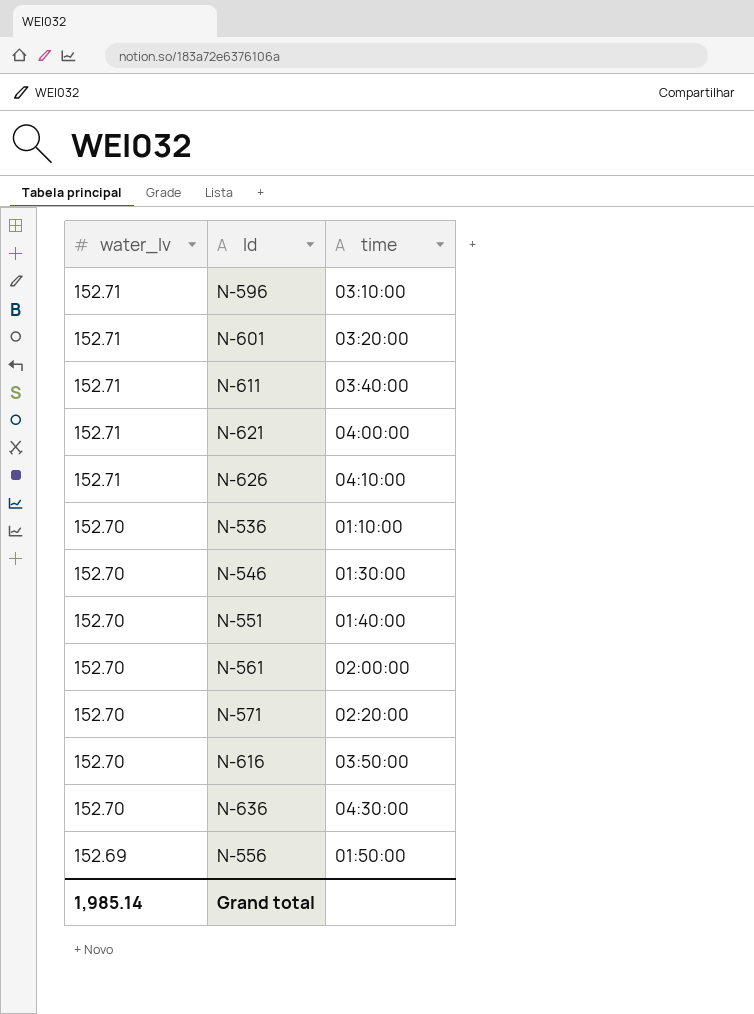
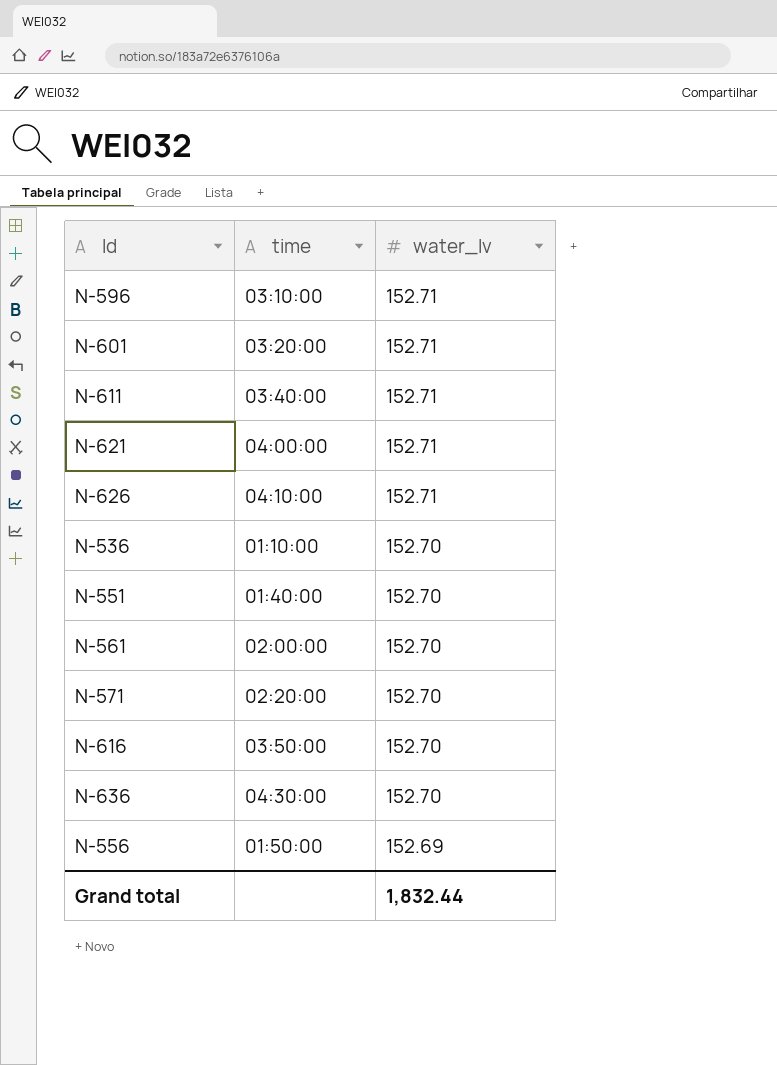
column water_lv | position: 1 -> 3
row N-546: 152.70 | 01:30:00 -> none
Grand total | water_lv: 1,985.14 -> 1,832.44

